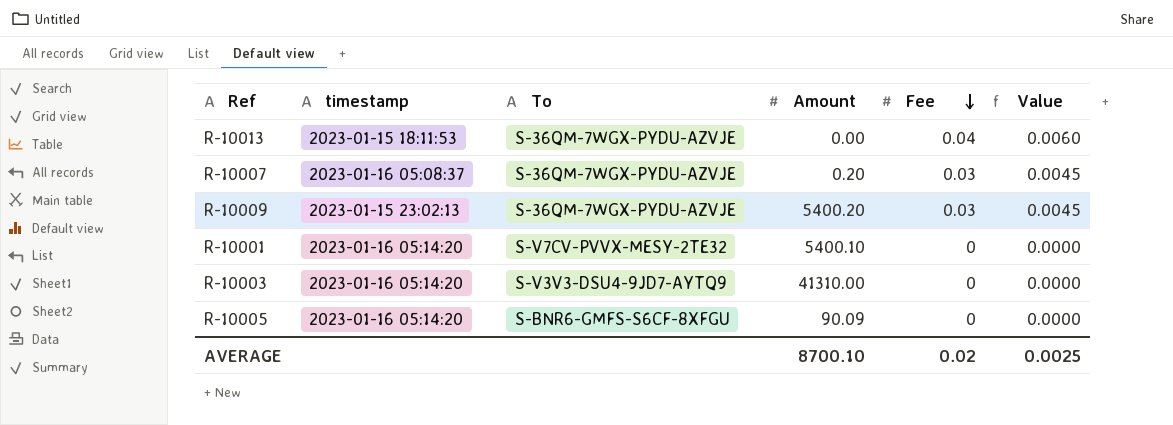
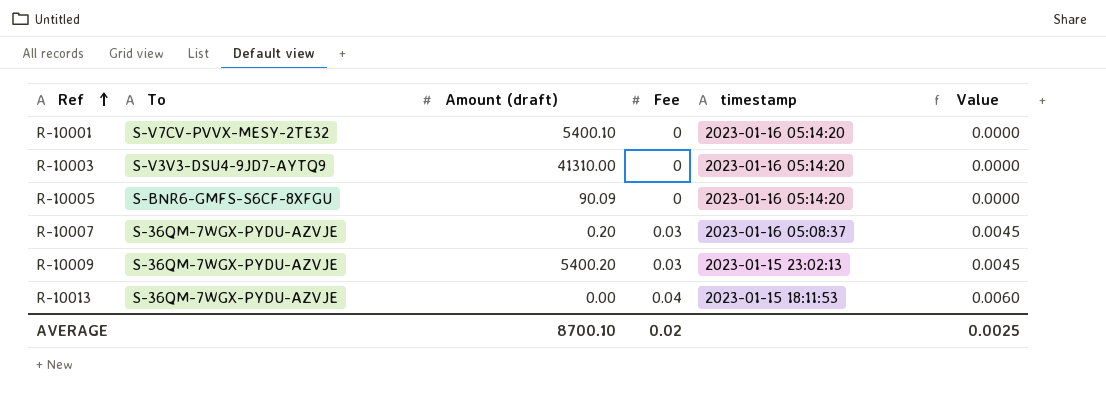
row order: Fee descending -> Ref ascending
column name: Amount -> Amount (draft)
column timestamp | position: 2 -> 5

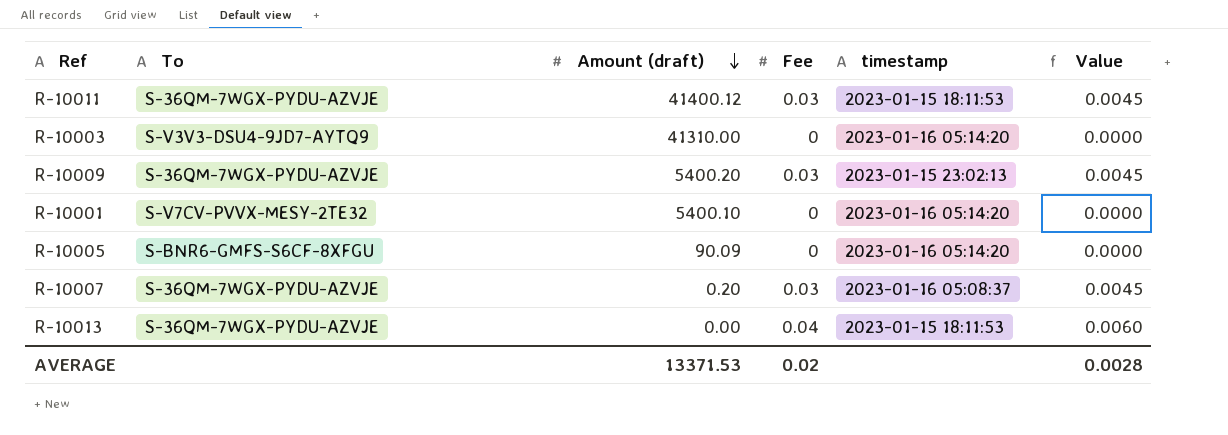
row order: Ref ascending -> Amount (draft) descending
row R-10011: none -> S-36QM-7WGX-PYDU-AZVJE | 41400.12 | 0.03 | 2023-01-15 18:11:53 | 0.0045
AVERAGE | Amount (draft): 8700.10 -> 13371.53
AVERAGE | Value: 0.0025 -> 0.0028

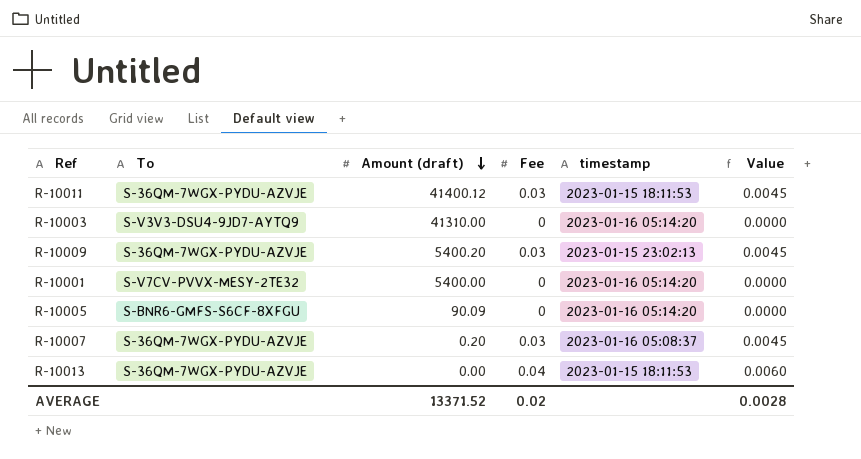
R-10001 | Amount (draft): 5400.10 -> 5400.00
AVERAGE | Amount (draft): 13371.53 -> 13371.52

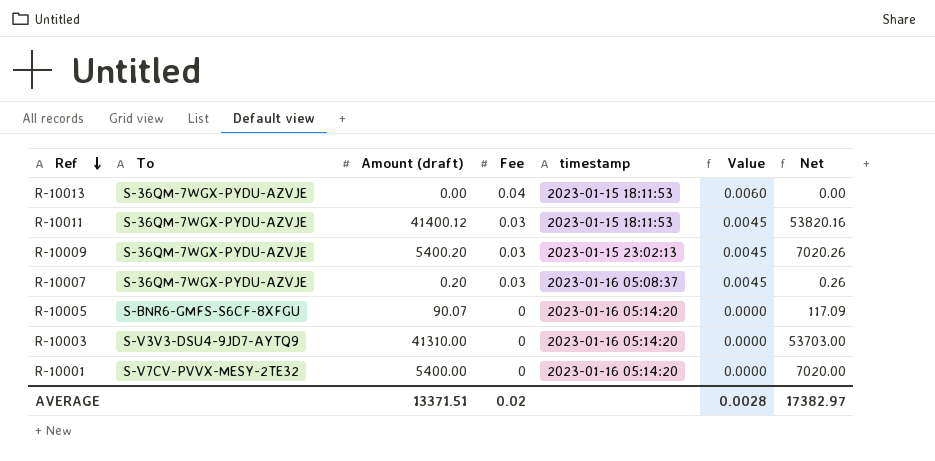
row order: Amount (draft) descending -> Ref descending
column Net | formula: none -> [Amount (draft)] * 1.3
R-10005 | Amount (draft): 90.09 -> 90.07
AVERAGE | Amount (draft): 13371.52 -> 13371.51

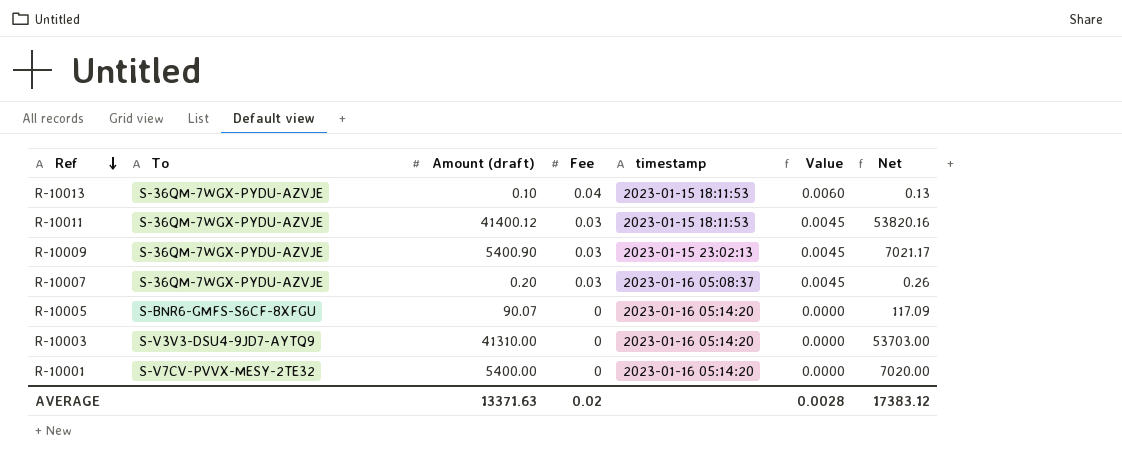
R-10013 | Amount (draft): 0.00 -> 0.10
R-10013 | Net: 0.00 -> 0.13
R-10009 | Amount (draft): 5400.20 -> 5400.90
R-10009 | Net: 7020.26 -> 7021.17
AVERAGE | Amount (draft): 13371.51 -> 13371.63
AVERAGE | Net: 17382.97 -> 17383.12

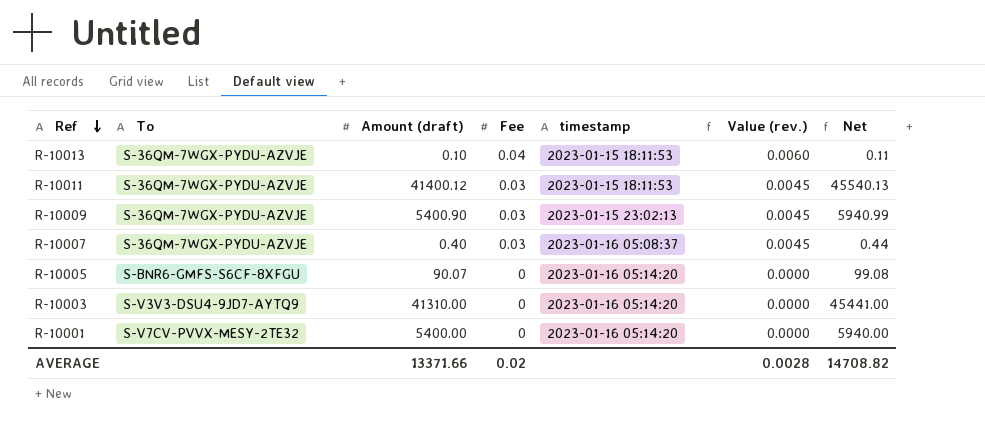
column name: Value -> Value (rev.)
column Net | formula: [Amount (draft)] * 1.3 -> [Amount (draft)] * 1.1
R-10007 | Amount (draft): 0.20 -> 0.40
AVERAGE | Amount (draft): 13371.63 -> 13371.66
AVERAGE | Net: 17383.12 -> 14708.82

